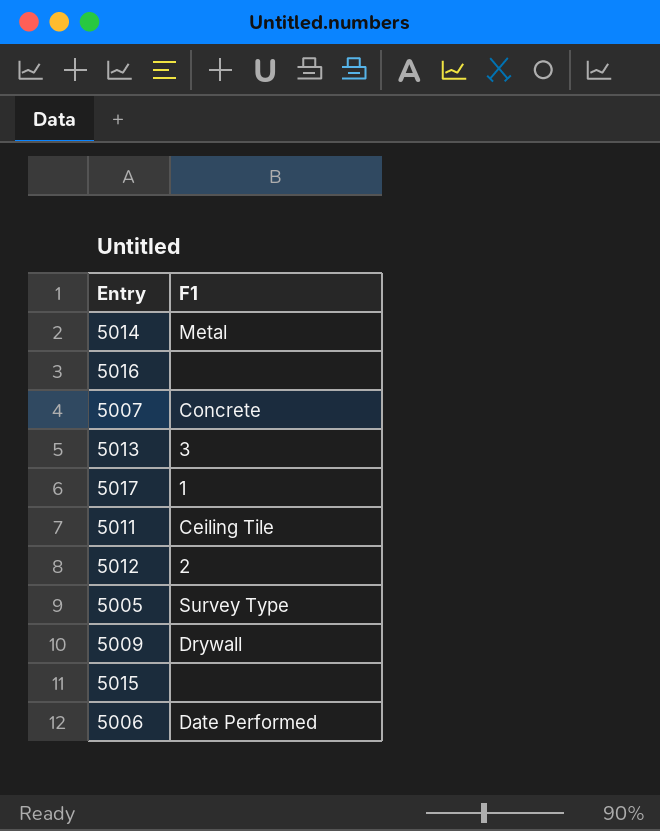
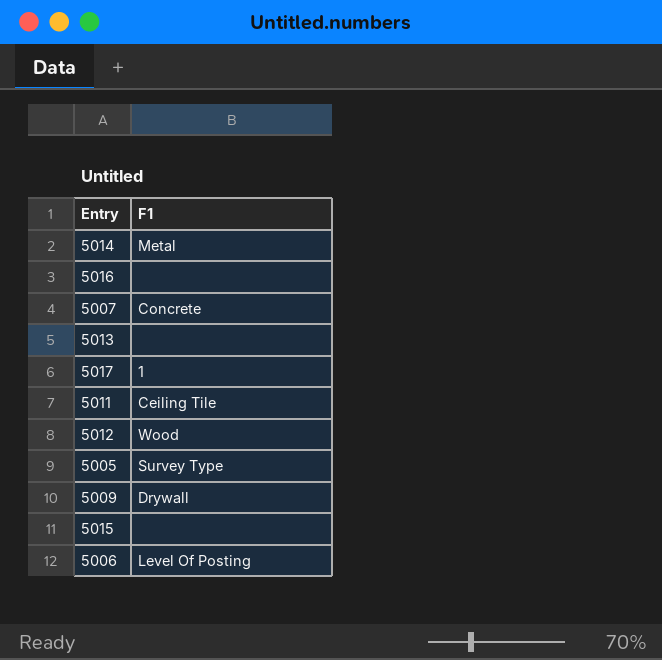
5013 | F1: 3 -> none
5012 | F1: 2 -> Wood
5006 | F1: Date Performed -> Level Of Posting

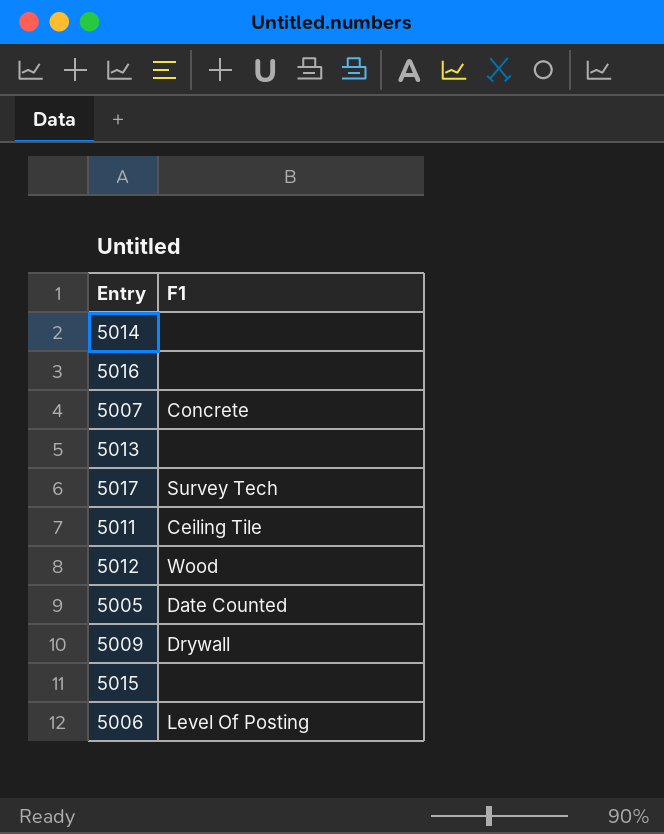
5014 | F1: Metal -> none
5017 | F1: 1 -> Survey Tech
5005 | F1: Survey Type -> Date Counted

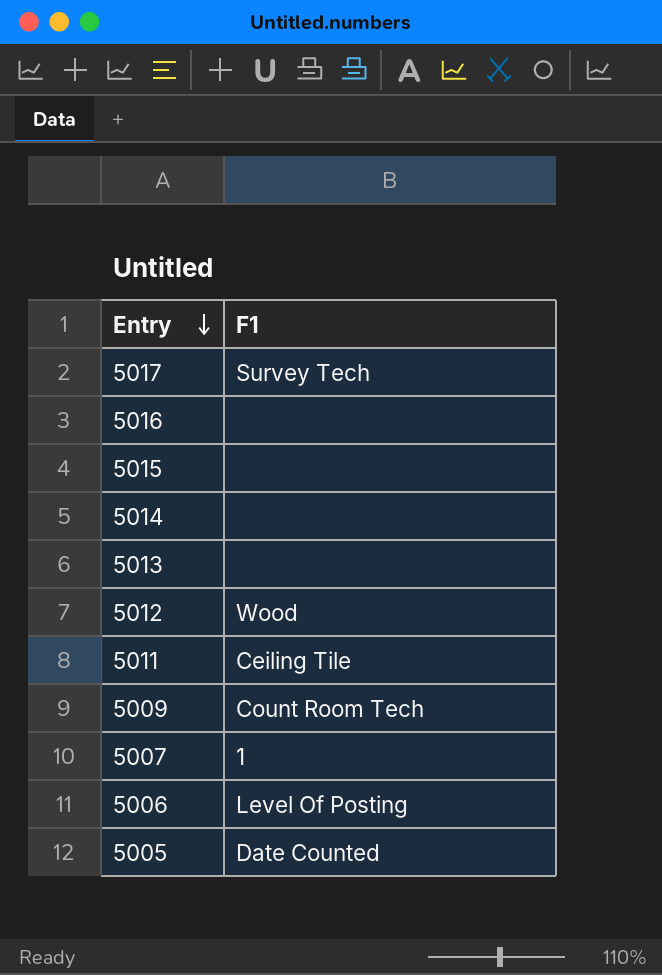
row order: none -> Entry descending
5009 | F1: Drywall -> Count Room Tech
5007 | F1: Concrete -> 1

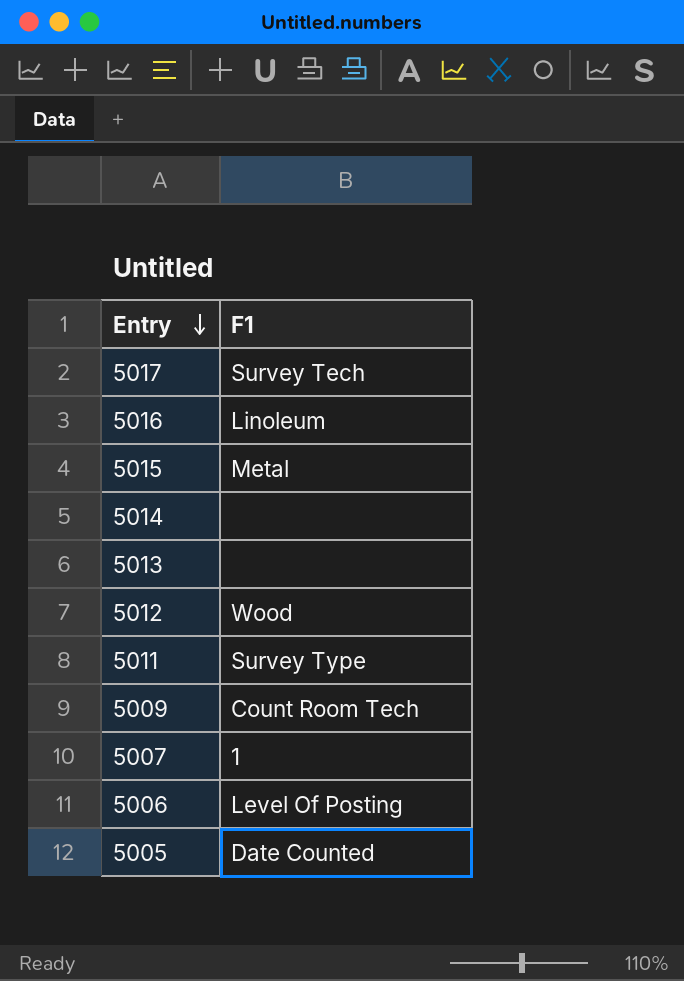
5016 | F1: none -> Linoleum
5015 | F1: none -> Metal
5011 | F1: Ceiling Tile -> Survey Type

